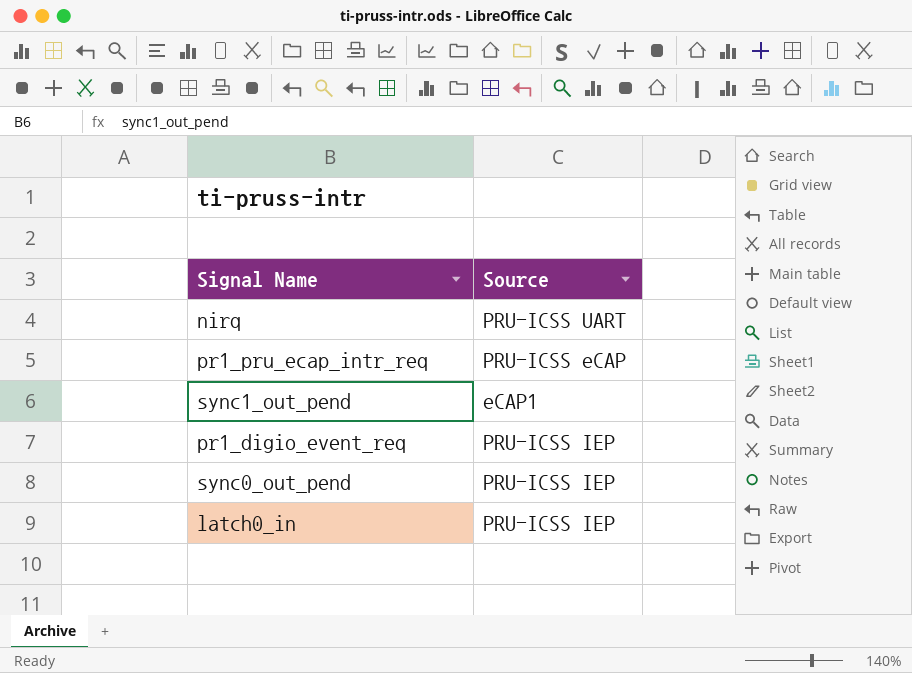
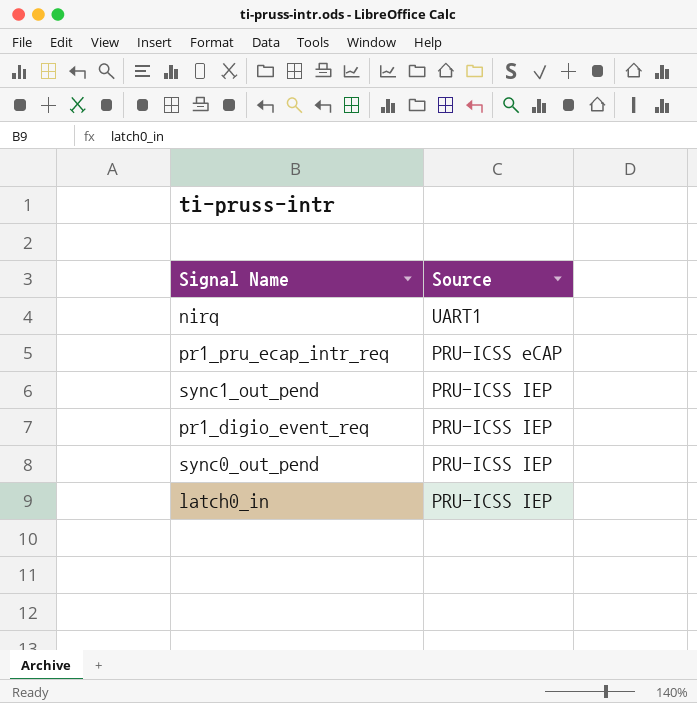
nirq | Source: PRU-ICSS UART -> UART1
sync1_out_pend | Source: eCAP1 -> PRU-ICSS IEP

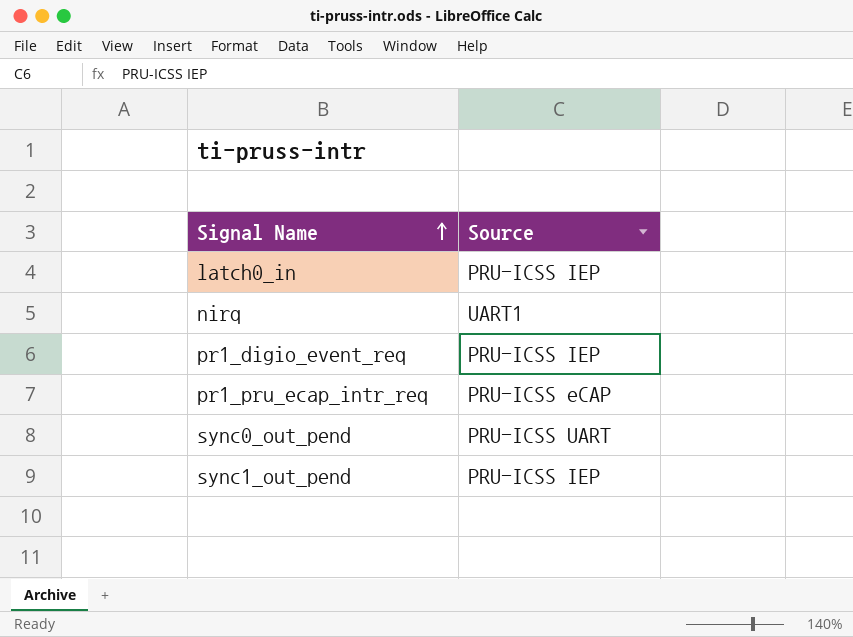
row order: none -> Signal Name ascending
sync0_out_pend | Source: PRU-ICSS IEP -> PRU-ICSS UART

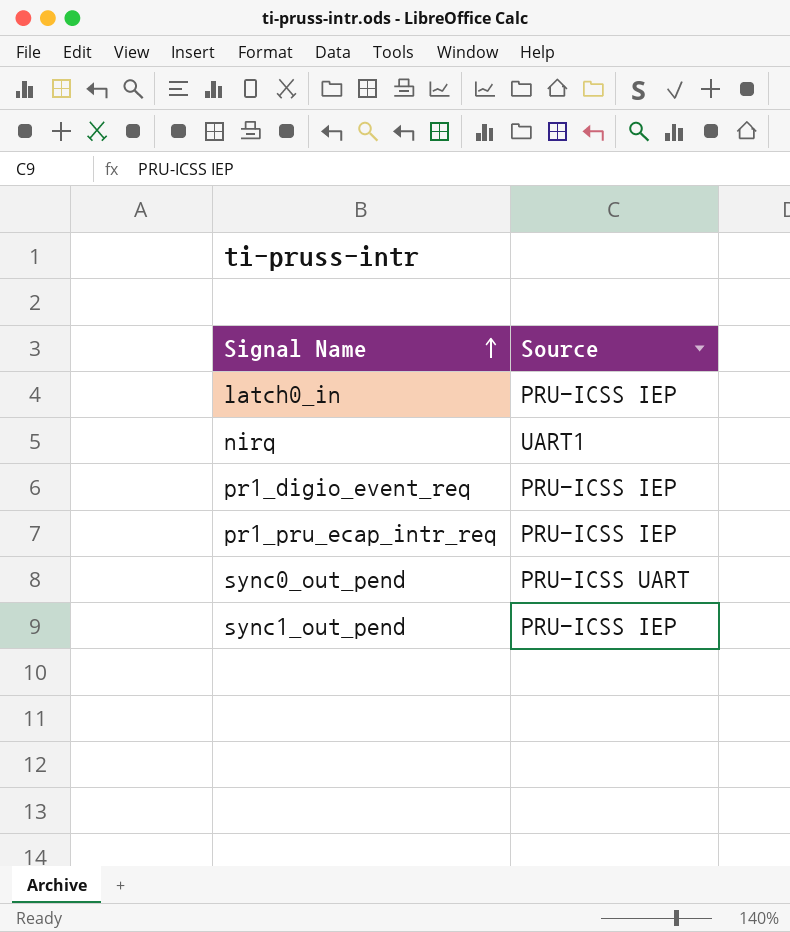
pr1_pru_ecap_intr_req | Source: PRU-ICSS eCAP -> PRU-ICSS IEP

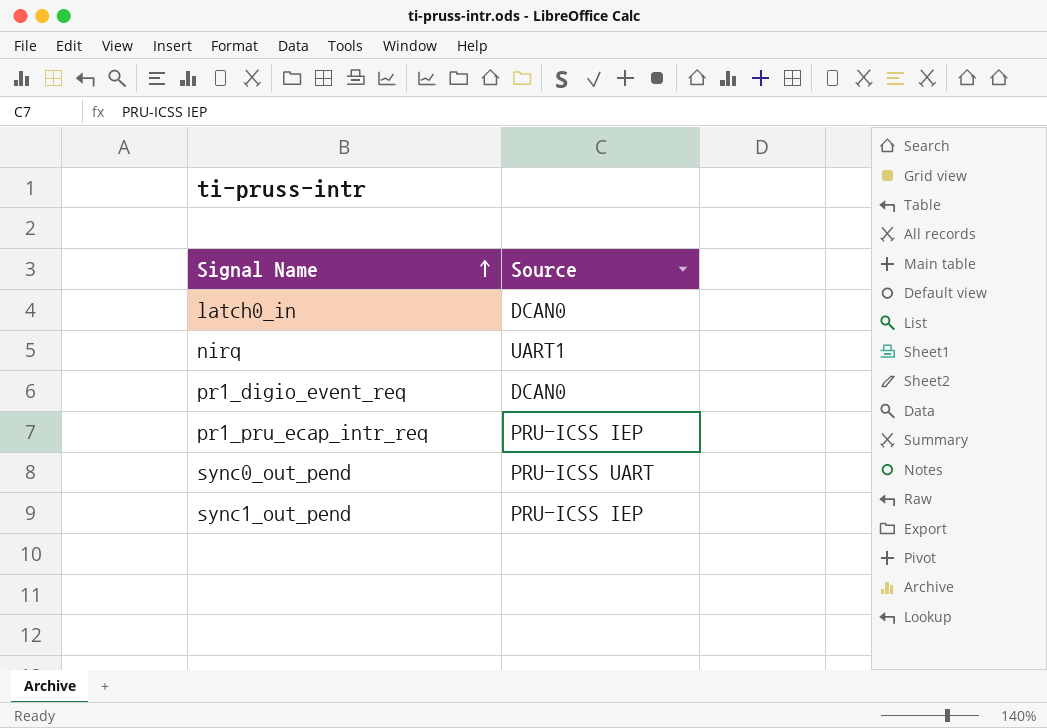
latch0_in | Source: PRU-ICSS IEP -> DCAN0
pr1_digio_event_req | Source: PRU-ICSS IEP -> DCAN0

